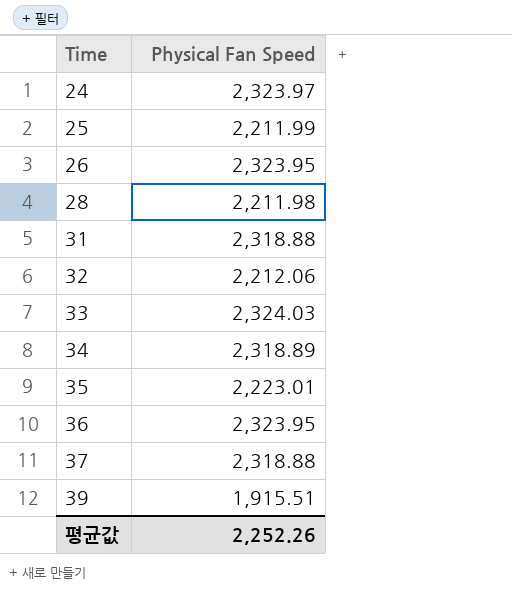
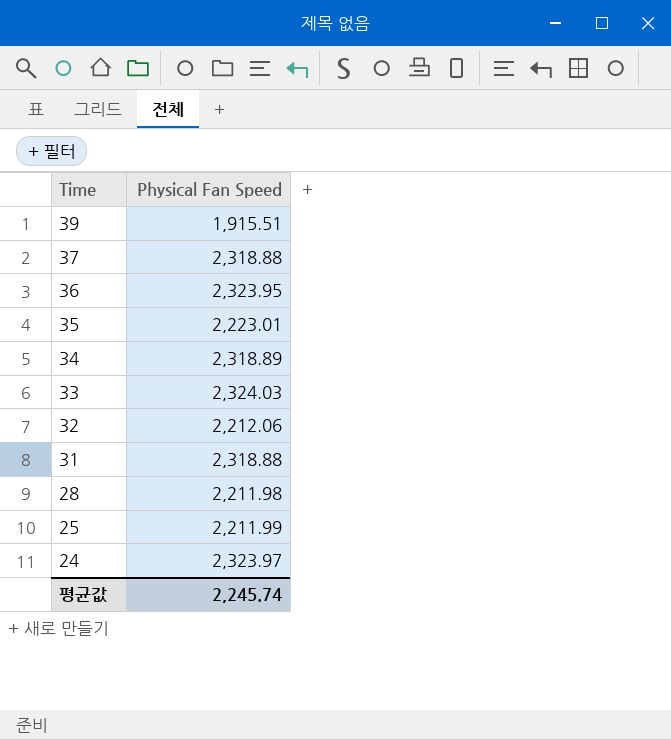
row order: Time ascending -> Time descending
row 26: 2,323.95 -> none
평균값 | Physical Fan Speed: 2,252.26 -> 2,245.74

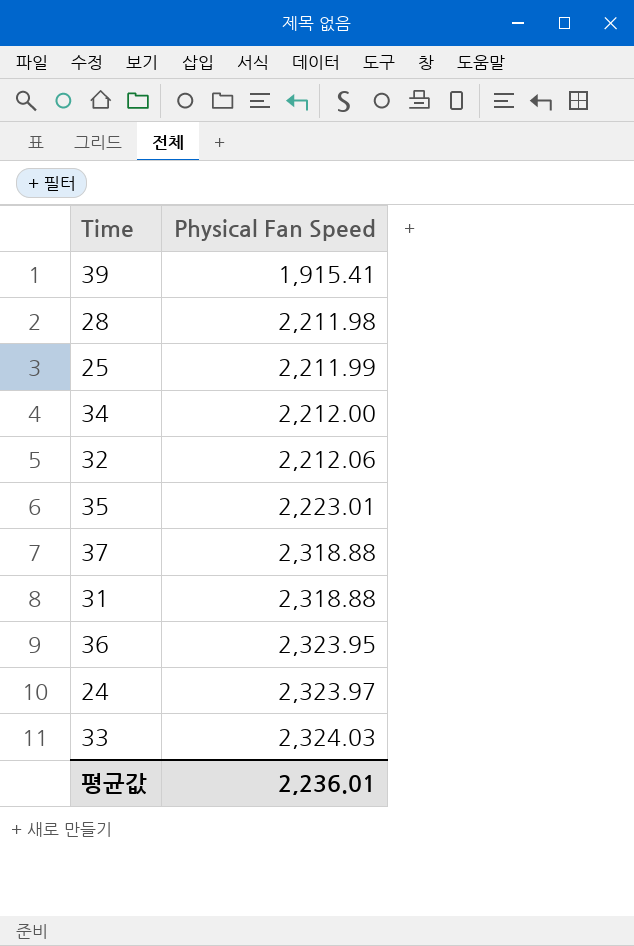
row order: Time descending -> Physical Fan Speed ascending
39 | Physical Fan Speed: 1,915.51 -> 1,915.41
34 | Physical Fan Speed: 2,318.89 -> 2,212.00
평균값 | Physical Fan Speed: 2,245.74 -> 2,236.01

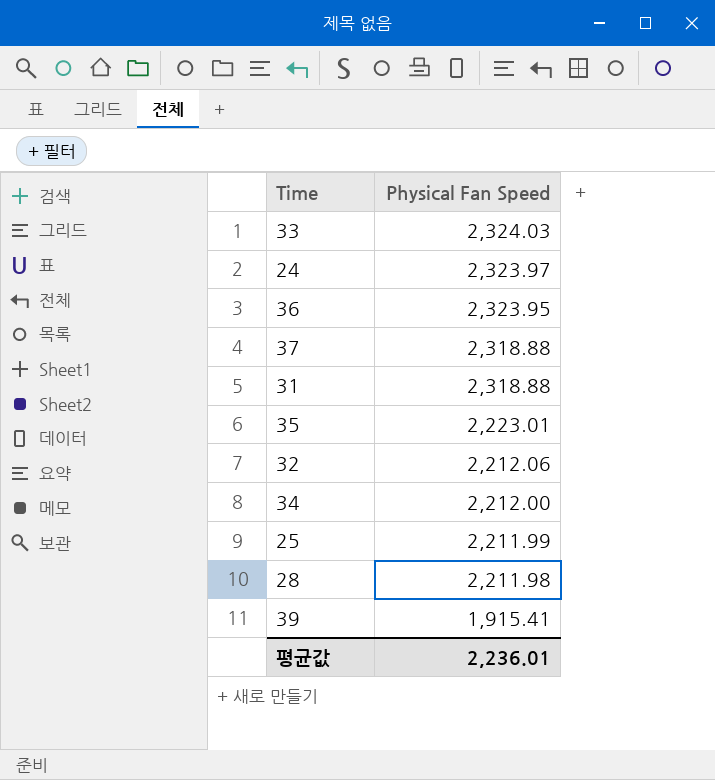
row order: Physical Fan Speed ascending -> Physical Fan Speed descending

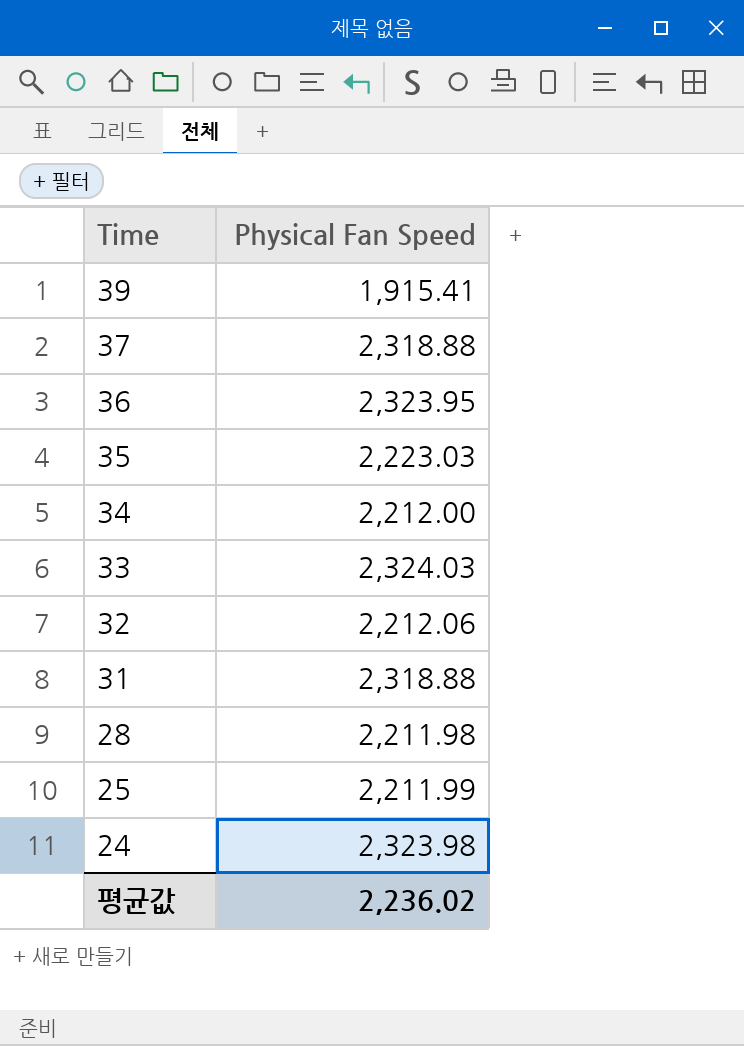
row order: Physical Fan Speed descending -> Time descending
35 | Physical Fan Speed: 2,223.01 -> 2,223.03
24 | Physical Fan Speed: 2,323.97 -> 2,323.98
평균값 | Physical Fan Speed: 2,236.01 -> 2,236.02

